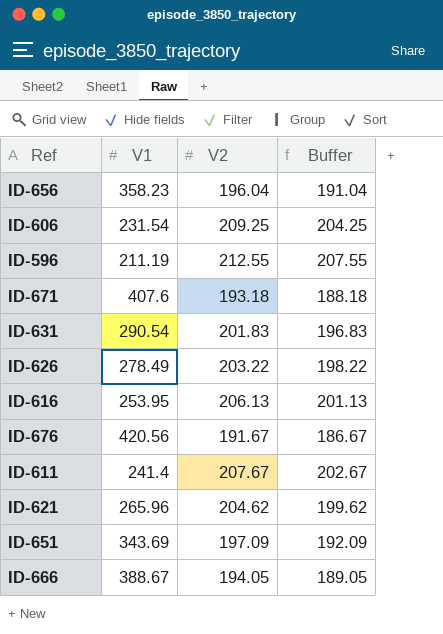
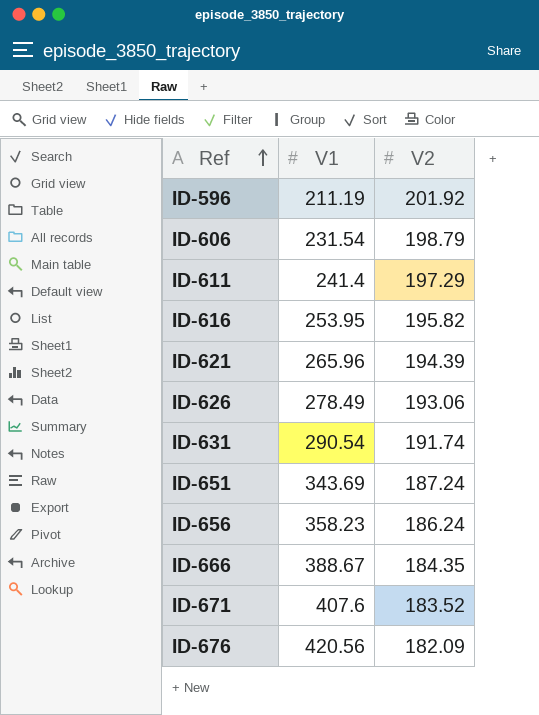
row order: none -> Ref ascending
column Buffer | formula: [V2] - 5 -> none
ID-596 | V2: 212.55 -> 201.92
ID-606 | V2: 209.25 -> 198.79
ID-611 | V2: 207.67 -> 197.29
ID-616 | V2: 206.13 -> 195.82
ID-621 | V2: 204.62 -> 194.39
ID-626 | V2: 203.22 -> 193.06
ID-631 | V2: 201.83 -> 191.74
ID-651 | V2: 197.09 -> 187.24
ID-656 | V2: 196.04 -> 186.24
ID-666 | V2: 194.05 -> 184.35
ID-671 | V2: 193.18 -> 183.52
ID-676 | V2: 191.67 -> 182.09

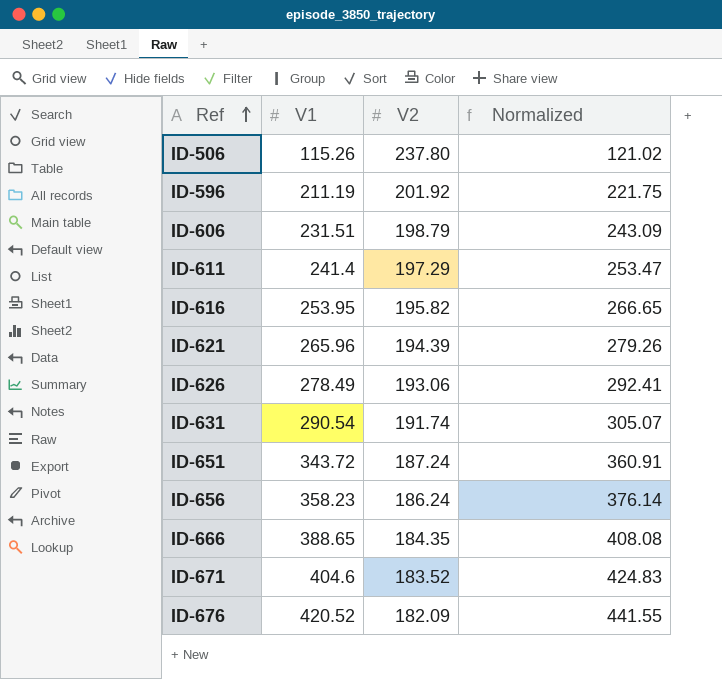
column Normalized | formula: none -> [V1] * 1.05
row ID-506: none -> 115.26 | 237.80 | 121.02
ID-606 | V1: 231.54 -> 231.51
ID-651 | V1: 343.69 -> 343.72
ID-666 | V1: 388.67 -> 388.65
ID-671 | V1: 407.6 -> 404.6
ID-676 | V1: 420.56 -> 420.52

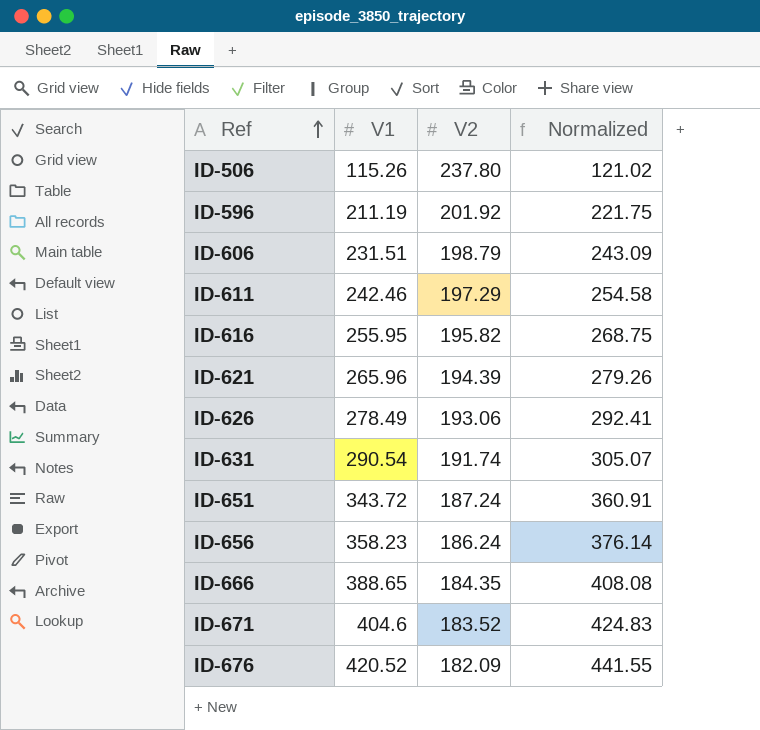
ID-611 | V1: 241.4 -> 242.46
ID-611 | Normalized: 253.47 -> 254.58
ID-616 | V1: 253.95 -> 255.95
ID-616 | Normalized: 266.65 -> 268.75

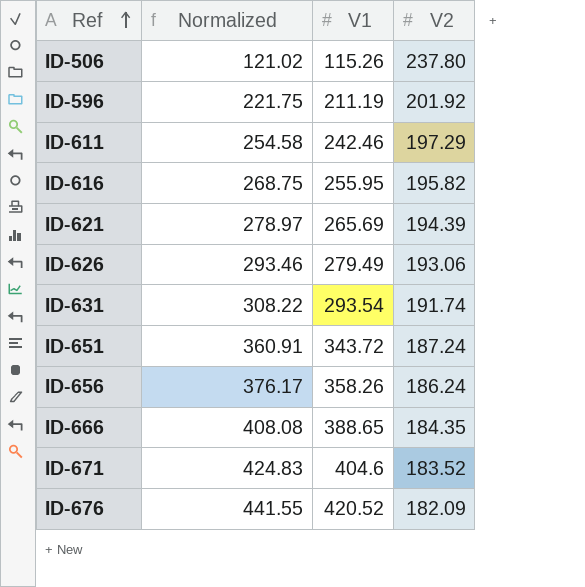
column Normalized | position: 4 -> 2
row ID-606: 231.51 | 198.79 | 243.09 -> none
ID-621 | Normalized: 279.26 -> 278.97
ID-621 | V1: 265.96 -> 265.69
ID-626 | Normalized: 292.41 -> 293.46
ID-626 | V1: 278.49 -> 279.49
ID-631 | Normalized: 305.07 -> 308.22
ID-631 | V1: 290.54 -> 293.54
ID-656 | Normalized: 376.14 -> 376.17
ID-656 | V1: 358.23 -> 358.26

